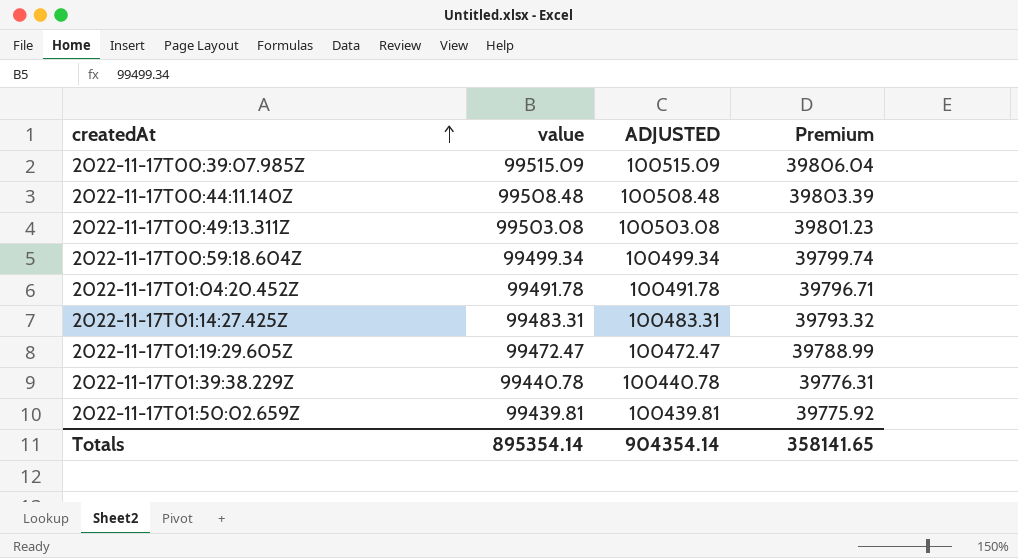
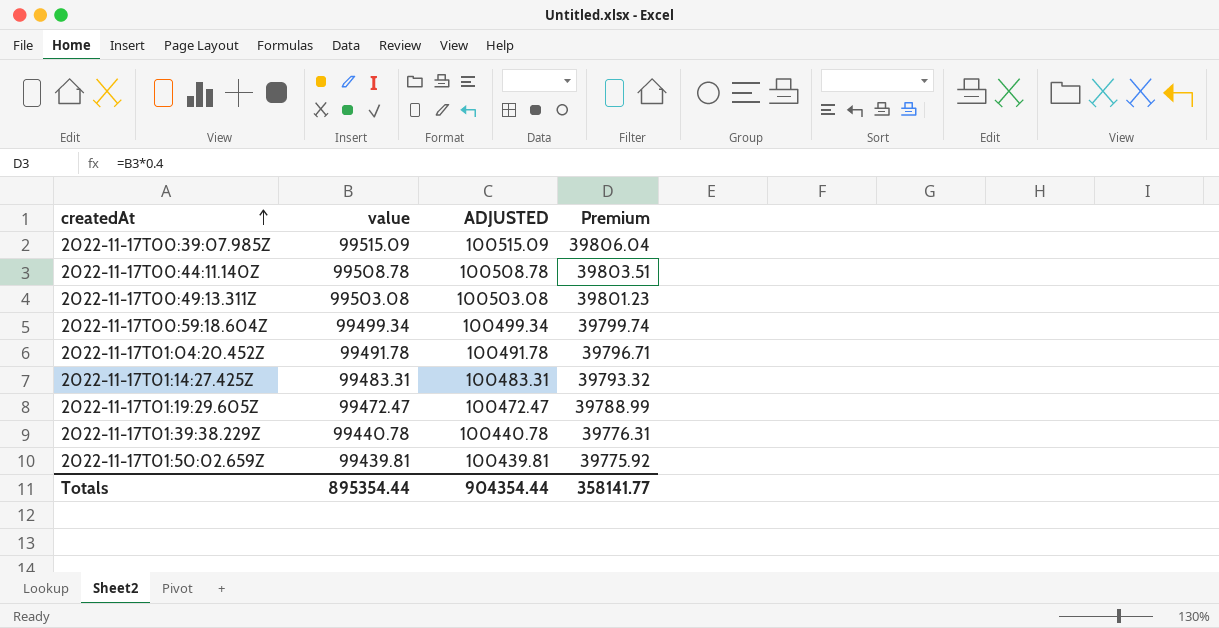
2022-11-17T00:44:11.140Z | value: 99508.48 -> 99508.78
2022-11-17T00:44:11.140Z | ADJUSTED: 100508.48 -> 100508.78
2022-11-17T00:44:11.140Z | Premium: 39803.39 -> 39803.51
Totals | value: 895354.14 -> 895354.44
Totals | ADJUSTED: 904354.14 -> 904354.44
Totals | Premium: 358141.65 -> 358141.77

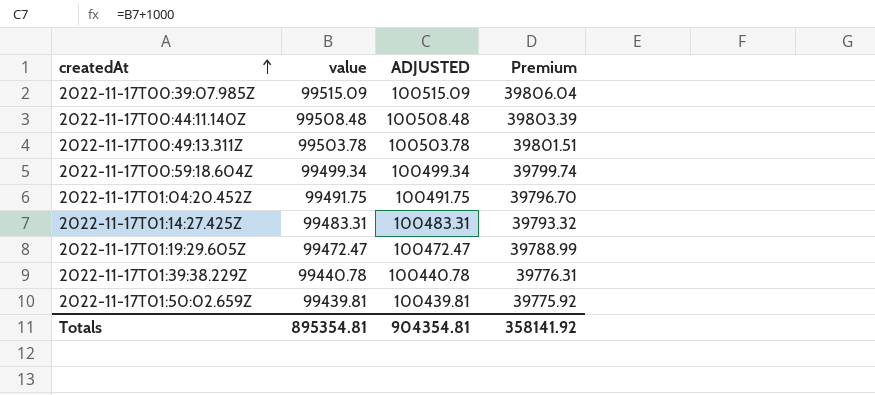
2022-11-17T00:44:11.140Z | value: 99508.78 -> 99508.48
2022-11-17T00:44:11.140Z | ADJUSTED: 100508.78 -> 100508.48
2022-11-17T00:44:11.140Z | Premium: 39803.51 -> 39803.39
2022-11-17T00:49:13.311Z | value: 99503.08 -> 99503.78
2022-11-17T00:49:13.311Z | ADJUSTED: 100503.08 -> 100503.78
2022-11-17T00:49:13.311Z | Premium: 39801.23 -> 39801.51
2022-11-17T01:04:20.452Z | value: 99491.78 -> 99491.75
2022-11-17T01:04:20.452Z | ADJUSTED: 100491.78 -> 100491.75
2022-11-17T01:04:20.452Z | Premium: 39796.71 -> 39796.70
Totals | value: 895354.44 -> 895354.81
Totals | ADJUSTED: 904354.44 -> 904354.81
Totals | Premium: 358141.77 -> 358141.92

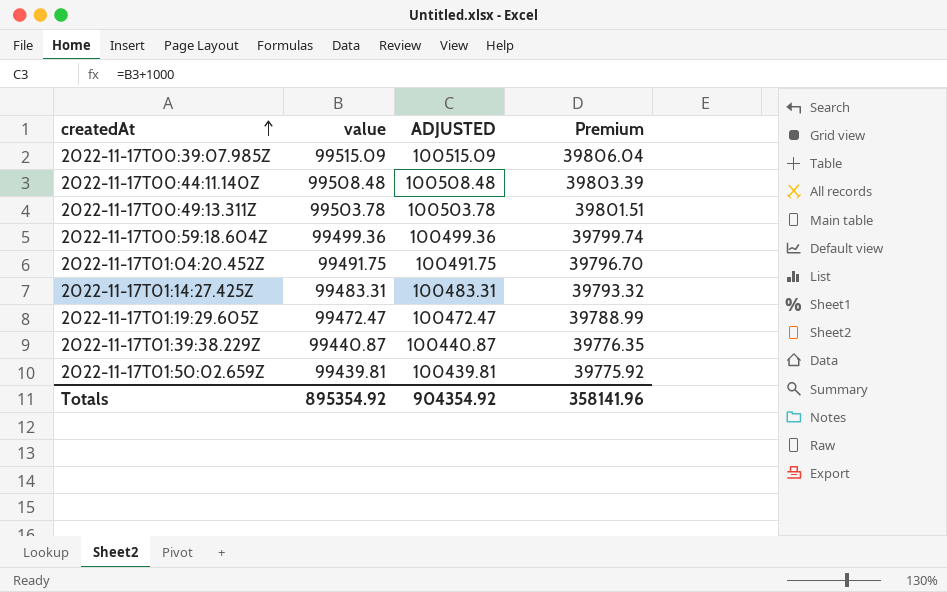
2022-11-17T00:59:18.604Z | value: 99499.34 -> 99499.36
2022-11-17T00:59:18.604Z | ADJUSTED: 100499.34 -> 100499.36
2022-11-17T01:39:38.229Z | value: 99440.78 -> 99440.87
2022-11-17T01:39:38.229Z | ADJUSTED: 100440.78 -> 100440.87
2022-11-17T01:39:38.229Z | Premium: 39776.31 -> 39776.35
Totals | value: 895354.81 -> 895354.92
Totals | ADJUSTED: 904354.81 -> 904354.92
Totals | Premium: 358141.92 -> 358141.96

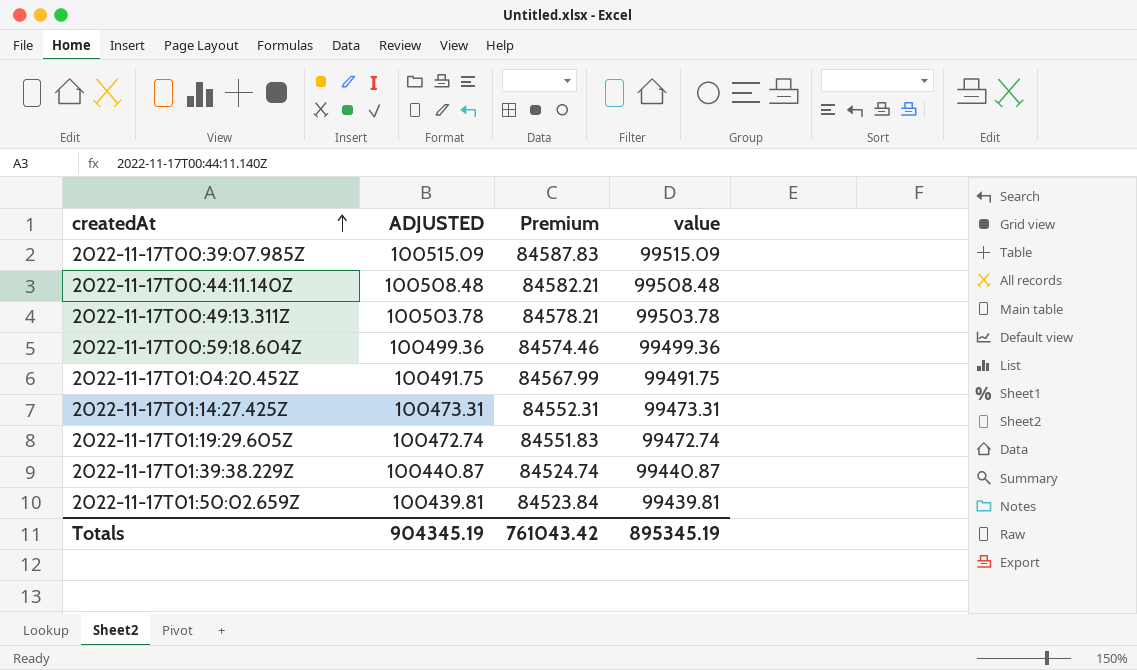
column Premium | formula: [value] * 0.4 -> [value] * 0.85
column value | position: 2 -> 4
2022-11-17T01:14:27.425Z | ADJUSTED: 100483.31 -> 100473.31
2022-11-17T01:14:27.425Z | value: 99483.31 -> 99473.31
2022-11-17T01:19:29.605Z | ADJUSTED: 100472.47 -> 100472.74
2022-11-17T01:19:29.605Z | value: 99472.47 -> 99472.74
Totals | ADJUSTED: 904354.92 -> 904345.19
Totals | Premium: 358141.96 -> 761043.42
Totals | value: 895354.92 -> 895345.19

